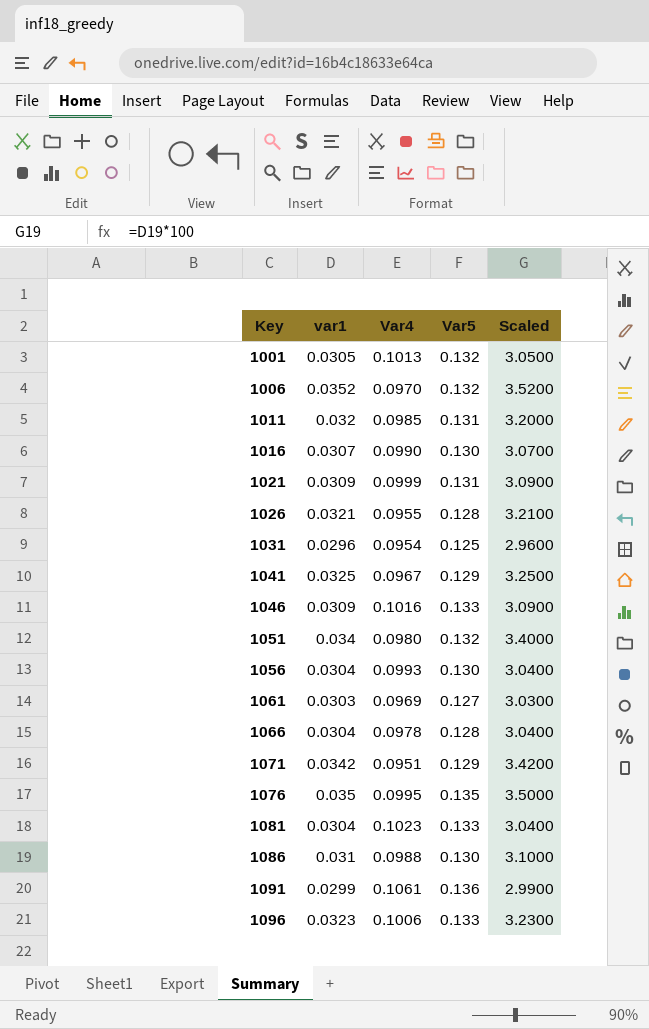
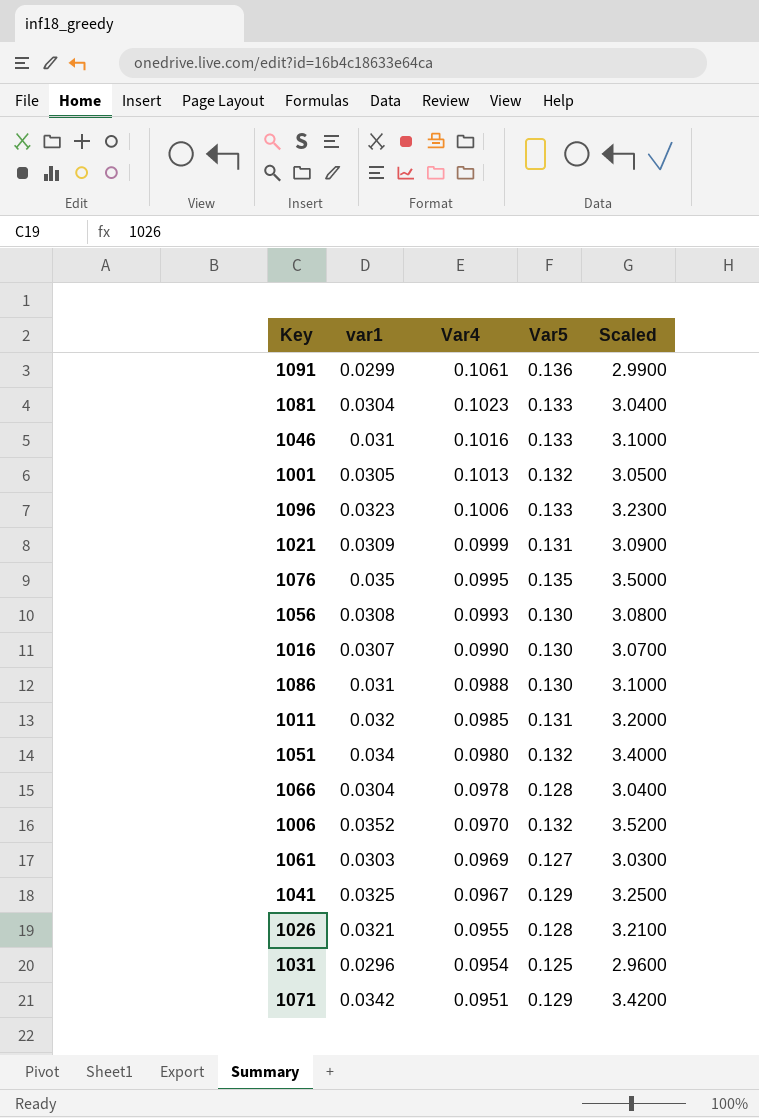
row order: Key ascending -> Var4 descending
1046 | var1: 0.0309 -> 0.031
1046 | Scaled: 3.0900 -> 3.1000
1056 | var1: 0.0304 -> 0.0308
1056 | Scaled: 3.0400 -> 3.0800

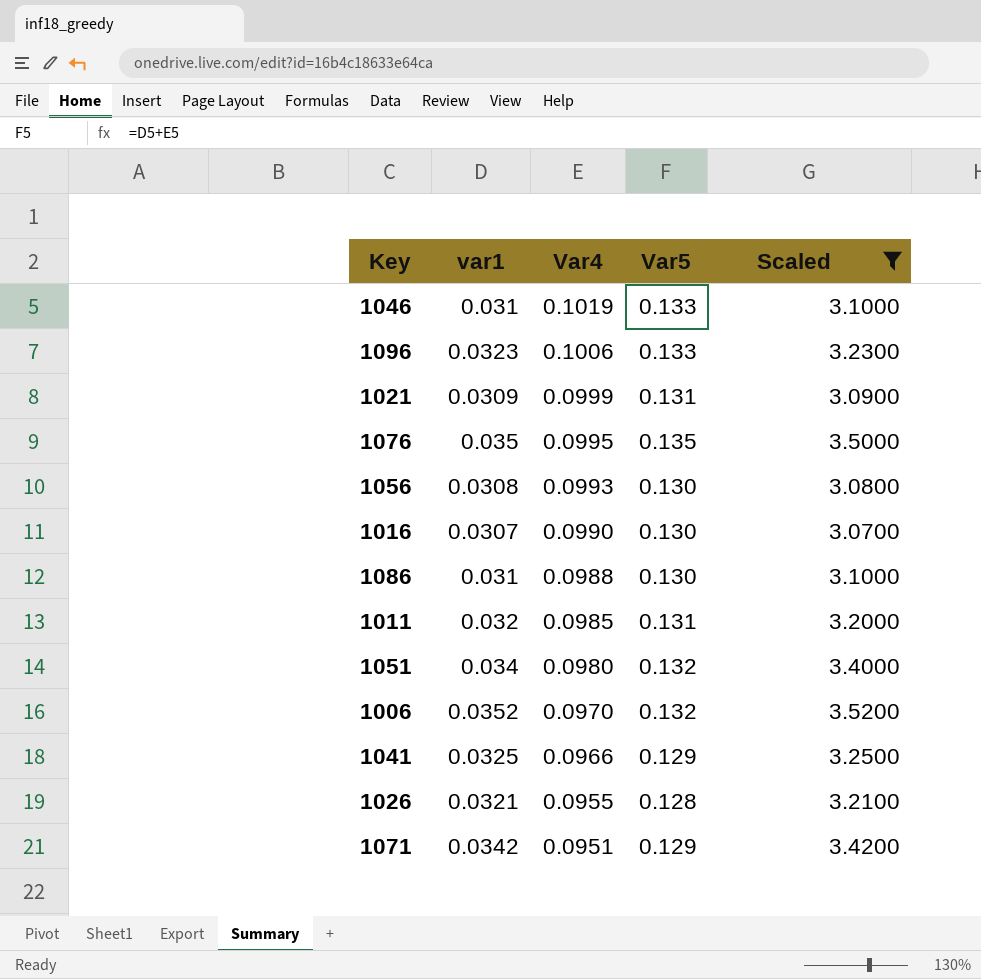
filter: none -> Scaled >= 3.0700
1046 | Var4: 0.1016 -> 0.1019
1041 | Var4: 0.0967 -> 0.0966

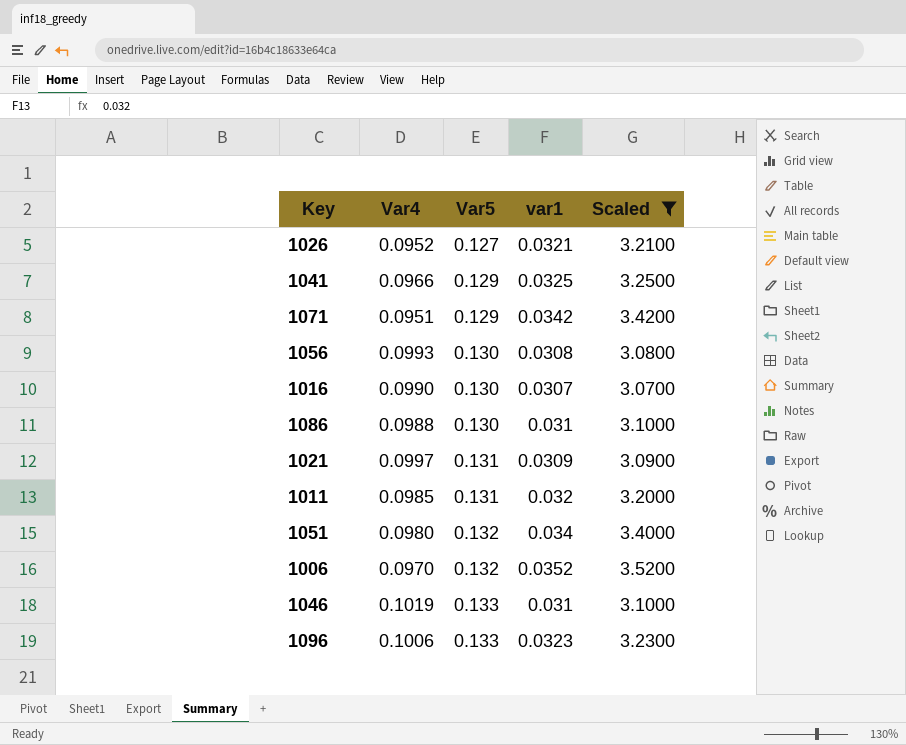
row order: Var4 descending -> Var5 ascending
column var1 | position: 2 -> 4
row 1076: 0.035 | 0.0995 | 0.135 | 3.5000 -> none
1026 | Var4: 0.0955 -> 0.0952
1026 | Var5: 0.128 -> 0.127
1021 | Var4: 0.0999 -> 0.0997

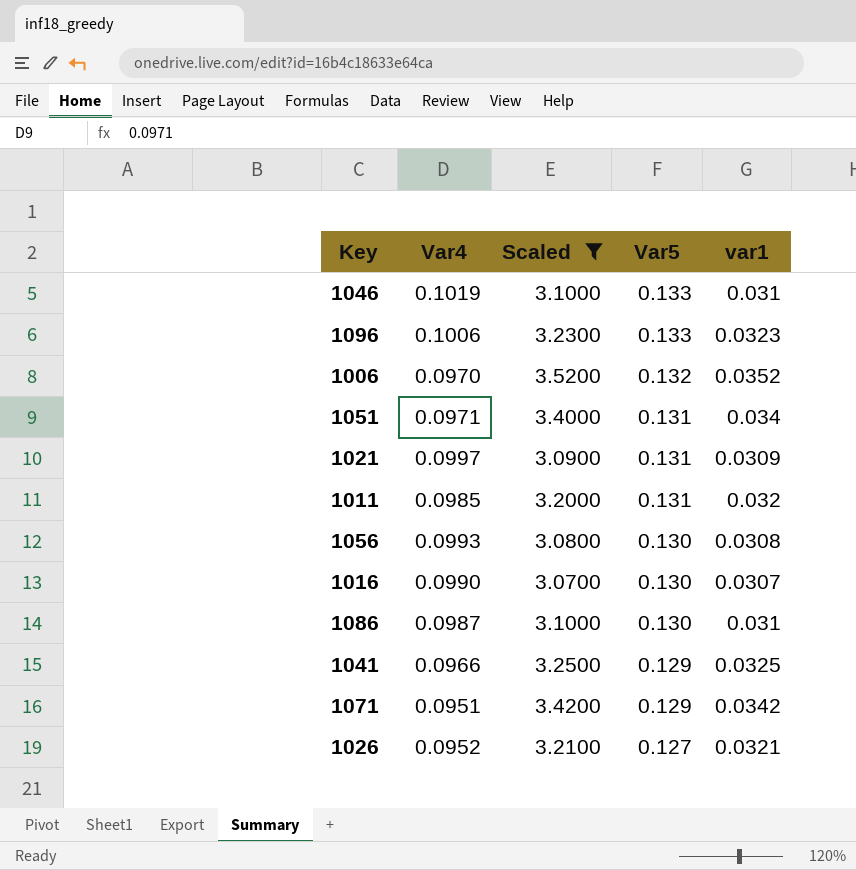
row order: Var5 ascending -> Var5 descending
column Scaled | position: 5 -> 3
1051 | Var4: 0.0980 -> 0.0971
1051 | Var5: 0.132 -> 0.131
1086 | Var4: 0.0988 -> 0.0987

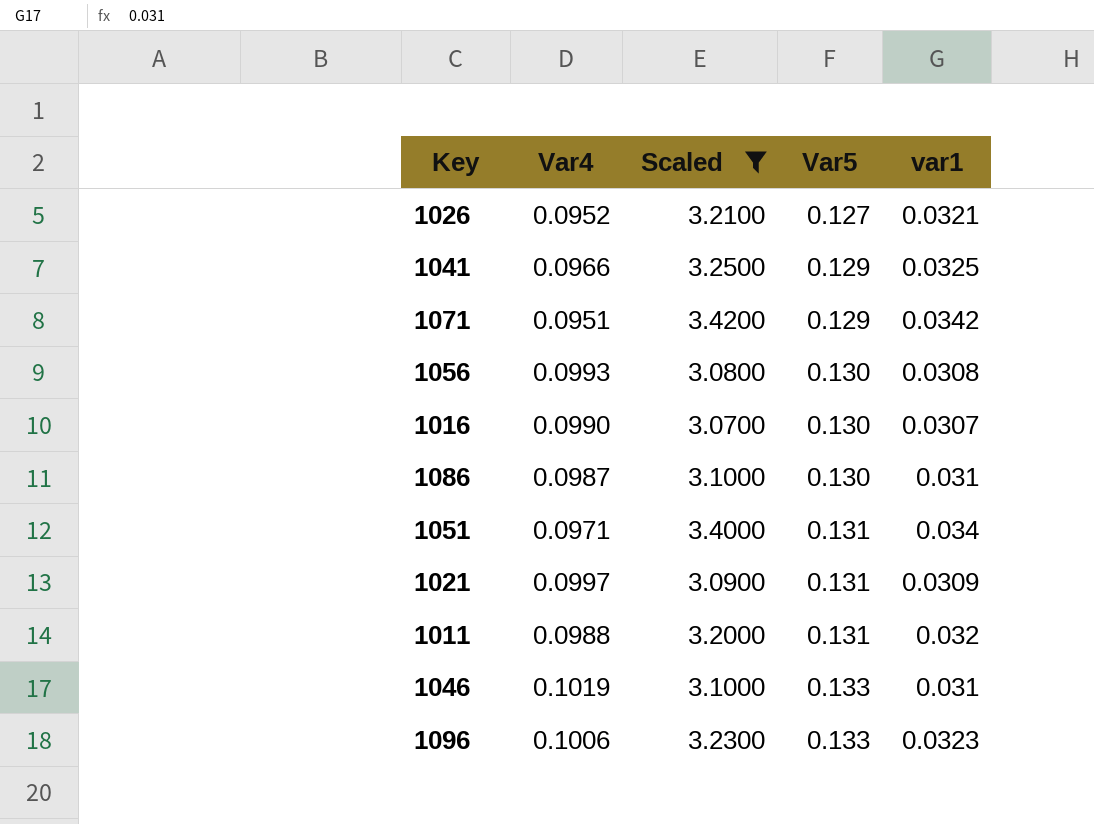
row order: Var5 descending -> Var5 ascending
row 1006: 0.0970 | 3.5200 | 0.132 | 0.0352 -> none
1011 | Var4: 0.0985 -> 0.0988

